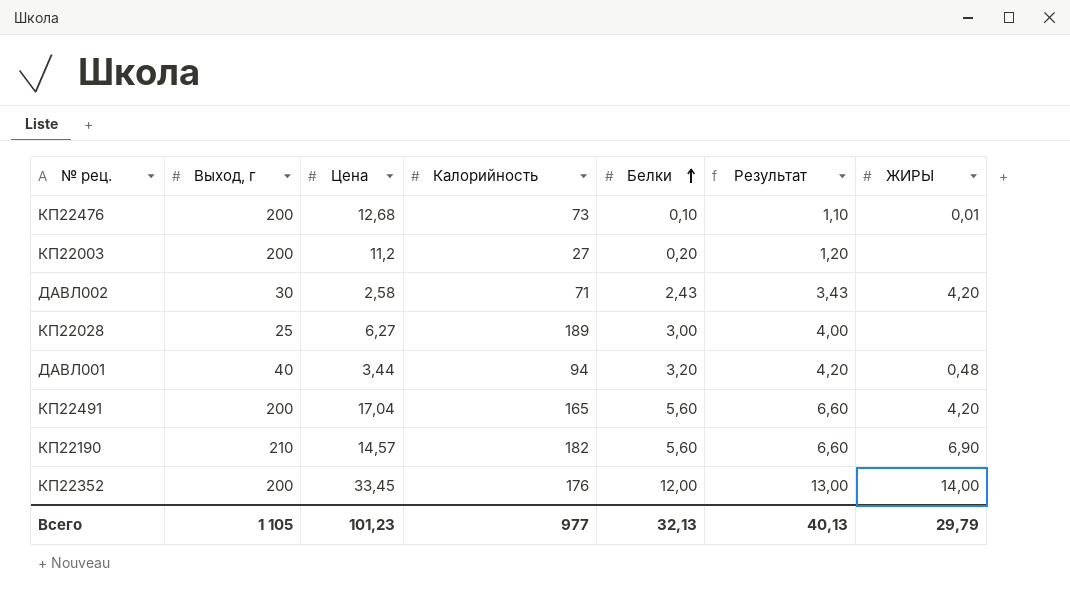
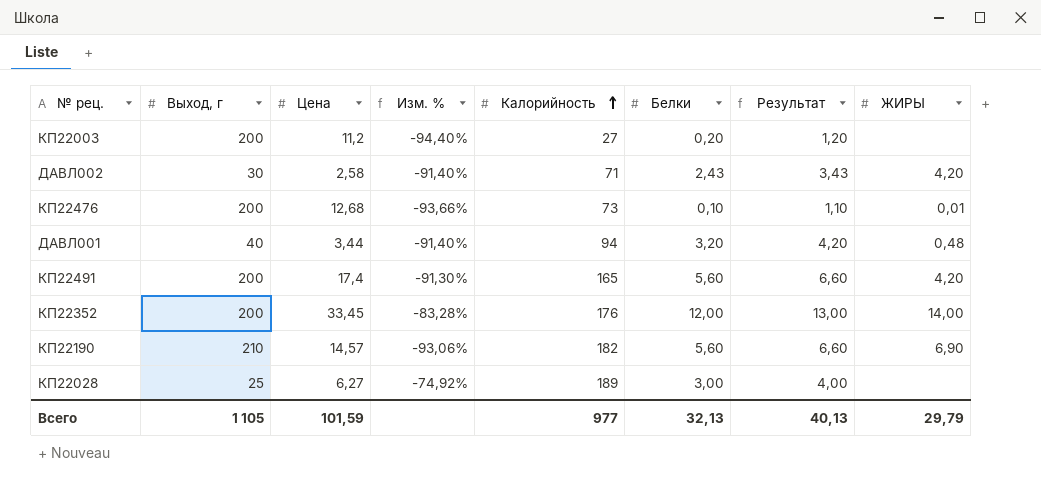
row order: Белки ascending -> Калорийность ascending
column Изм. % | formula: none -> ([Цена] - [Выход, г]) / [Выход, г]
КП22491 | Цена: 17,04 -> 17,4
Всего | Цена: 101,23 -> 101,59

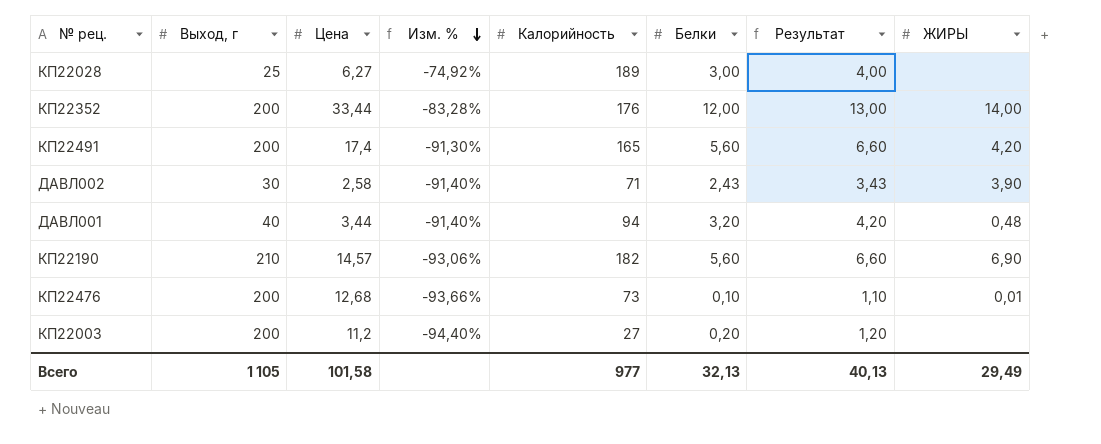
row order: Калорийность ascending -> Изм. % descending
КП22352 | Цена: 33,45 -> 33,44
ДАВЛ002 | ЖИРЫ: 4,20 -> 3,90
Всего | Цена: 101,59 -> 101,58
Всего | ЖИРЫ: 29,79 -> 29,49

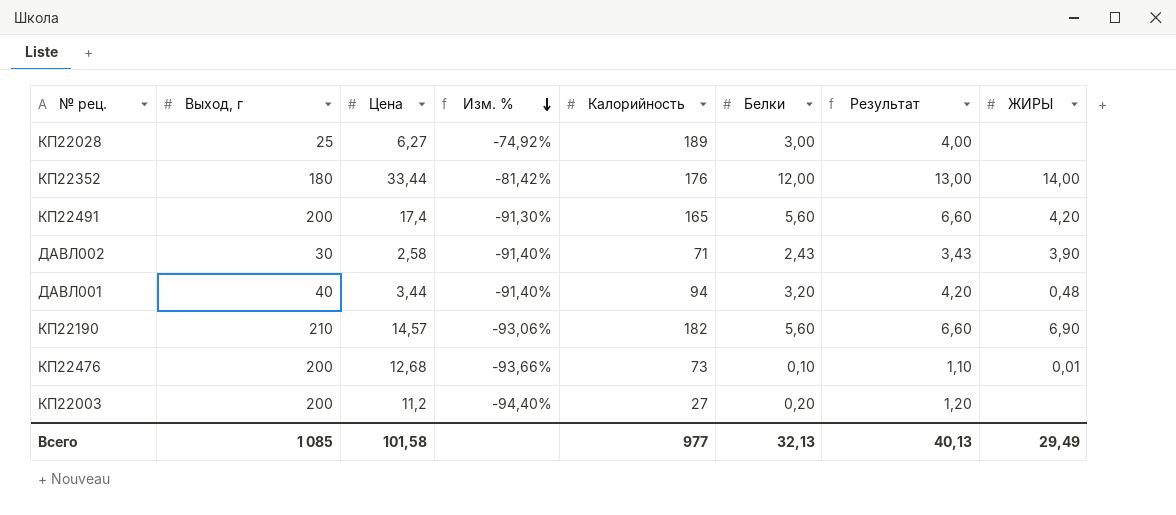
КП22352 | Выход, г: 200 -> 180
КП22352 | Изм. %: -83,28% -> -81,42%
Всего | Выход, г: 1 105 -> 1 085

